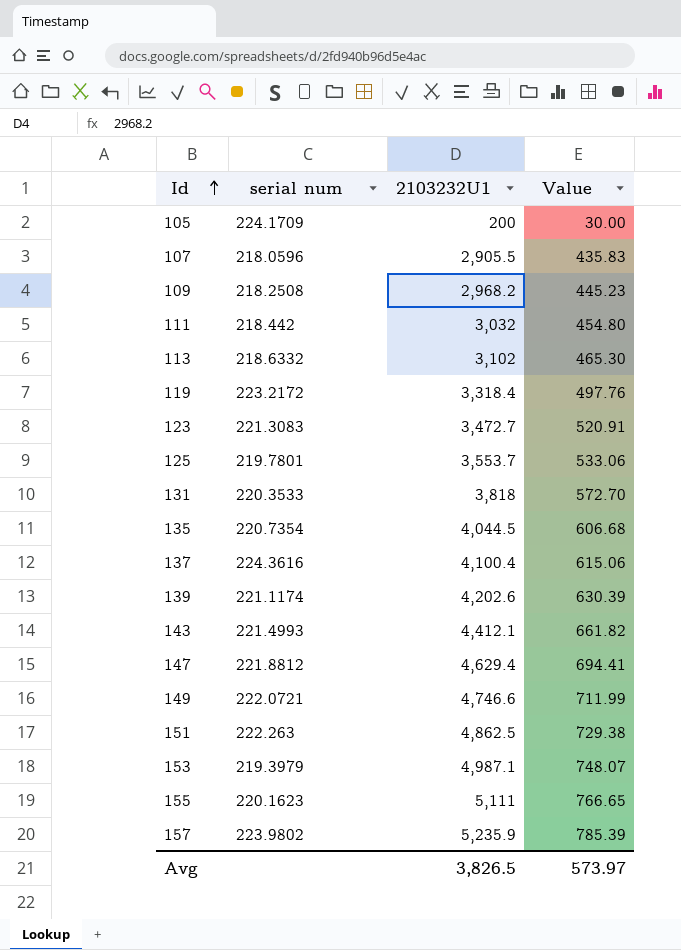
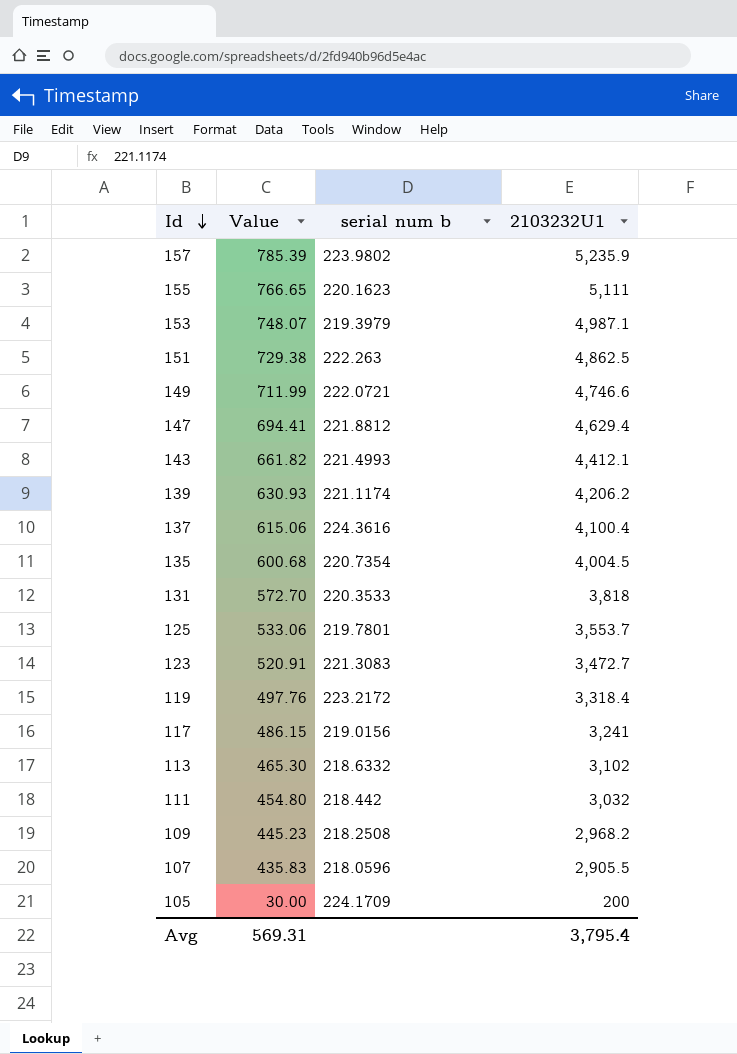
row order: Id ascending -> Id descending
column Value | position: 4 -> 2
column name: serial num -> serial num b
139 | Value: 630.39 -> 630.93
139 | 2103232U1: 4,202.6 -> 4,206.2
135 | Value: 606.68 -> 600.68
135 | 2103232U1: 4,044.5 -> 4,004.5
row 117: none -> 486.15 | 219.0156 | 3,241
Avg | Value: 573.97 -> 569.31
Avg | 2103232U1: 3,826.5 -> 3,795.4

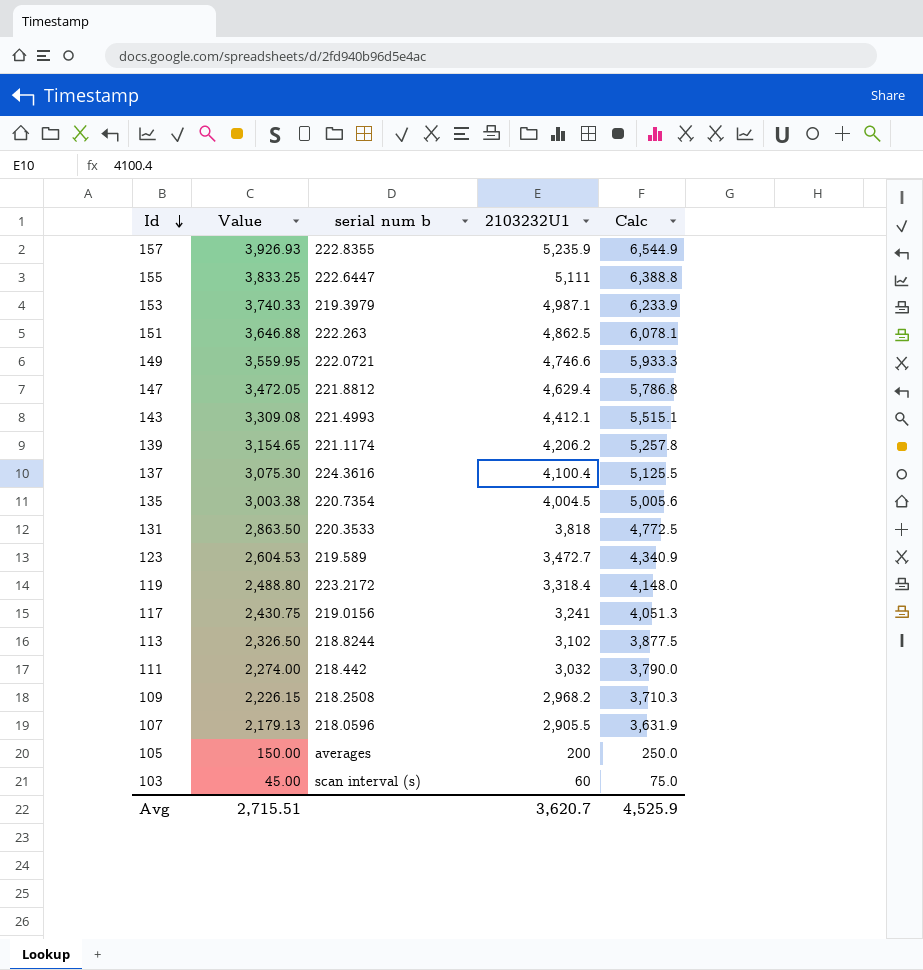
column Value | formula: [2103232U1] * 0.15 -> [2103232U1] * 0.75
column Calc | formula: none -> [2103232U1] * 1.25
row 125: 533.06 | 219.7801 | 3,553.7 -> none
157 | serial num b: 223.9802 -> 222.8355
155 | serial num b: 220.1623 -> 222.6447
123 | serial num b: 221.3083 -> 219.589
113 | serial num b: 218.6332 -> 218.8244
105 | serial num b: 224.1709 -> averages
row 103: none -> 45.00 | scan interval (s) | 60 | 75.0
Avg | Value: 569.31 -> 2,715.51
Avg | 2103232U1: 3,795.4 -> 3,620.7

